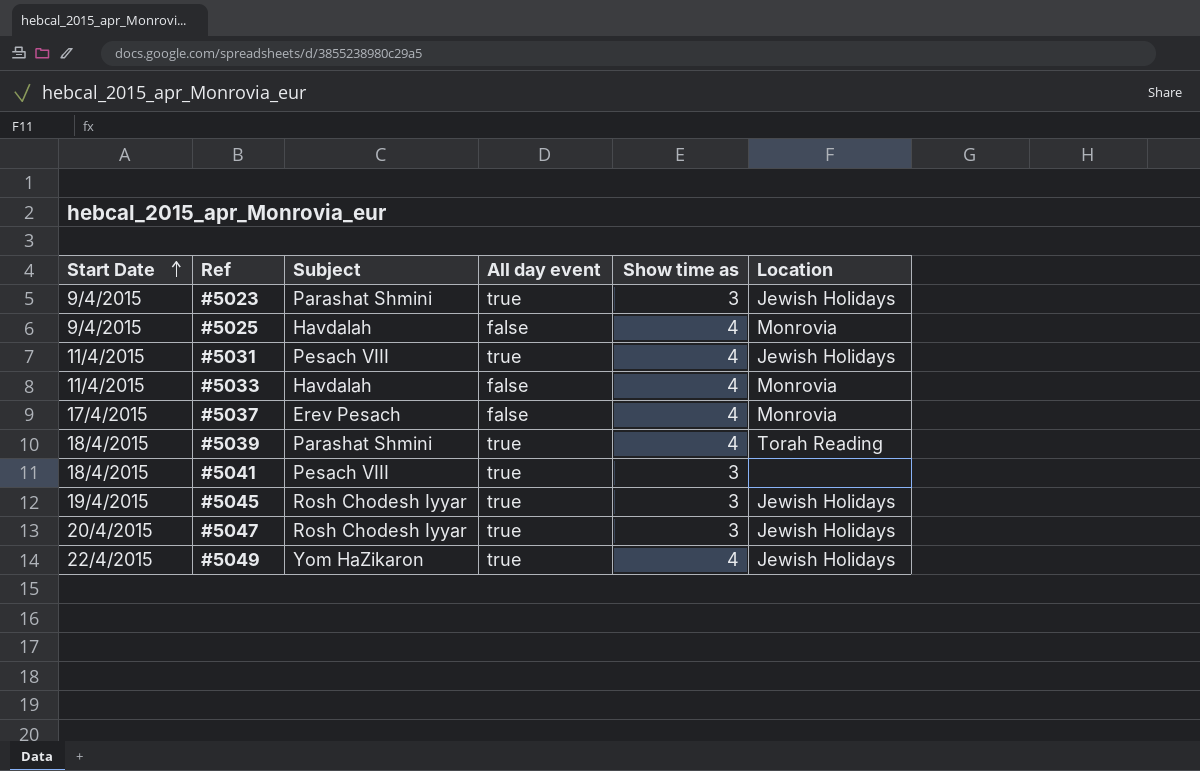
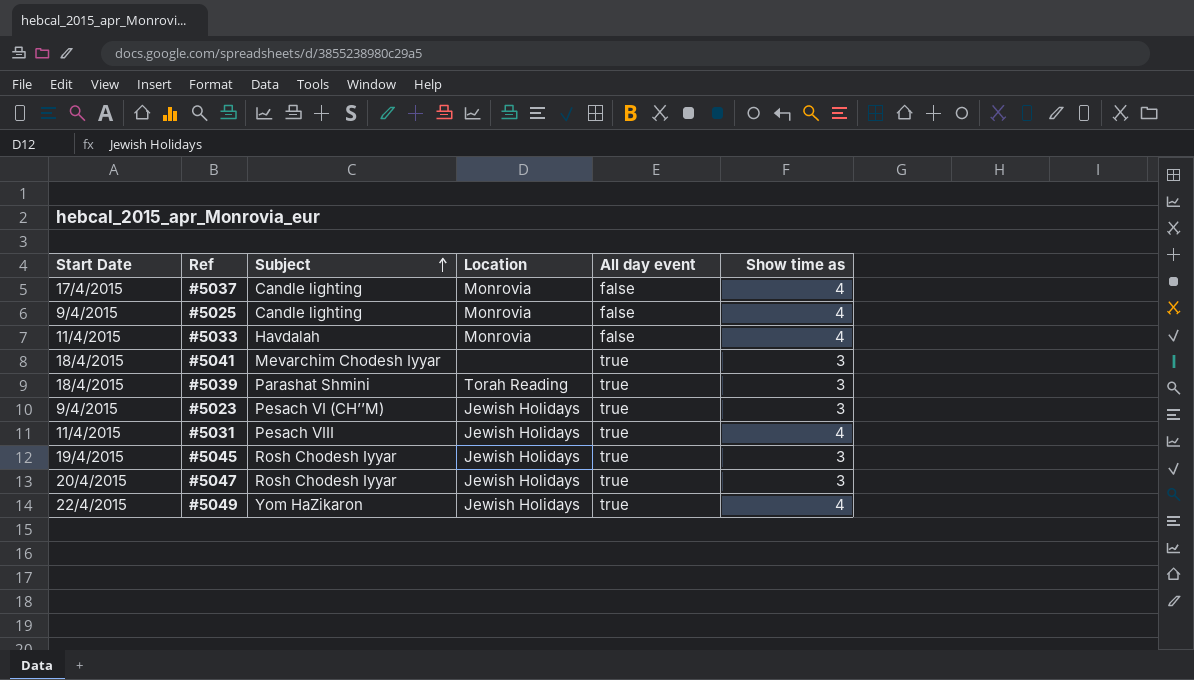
row order: Start Date ascending -> Subject ascending
column Location | position: 6 -> 4
#5037 | Subject: Erev Pesach -> Candle lighting
#5025 | Subject: Havdalah -> Candle lighting
#5041 | Subject: Pesach VIII -> Mevarchim Chodesh Iyyar
#5039 | Show time as: 4 -> 3
#5023 | Subject: Parashat Shmini -> Pesach VI (CH’’M)

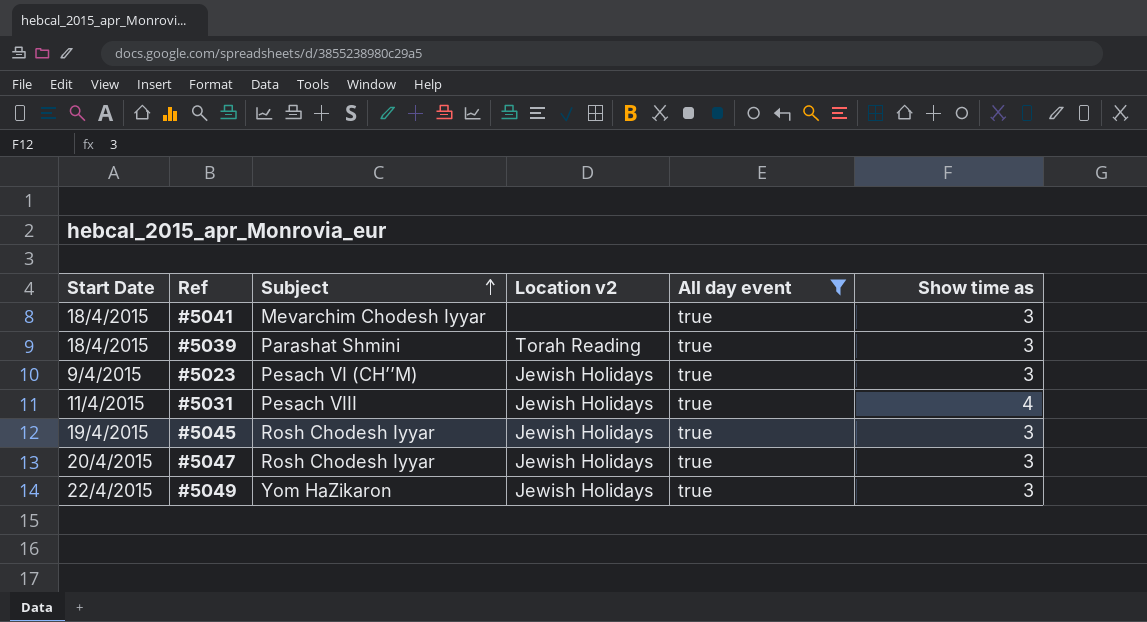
filter: none -> All day event = true
column name: Location -> Location v2
#5049 | Show time as: 4 -> 3

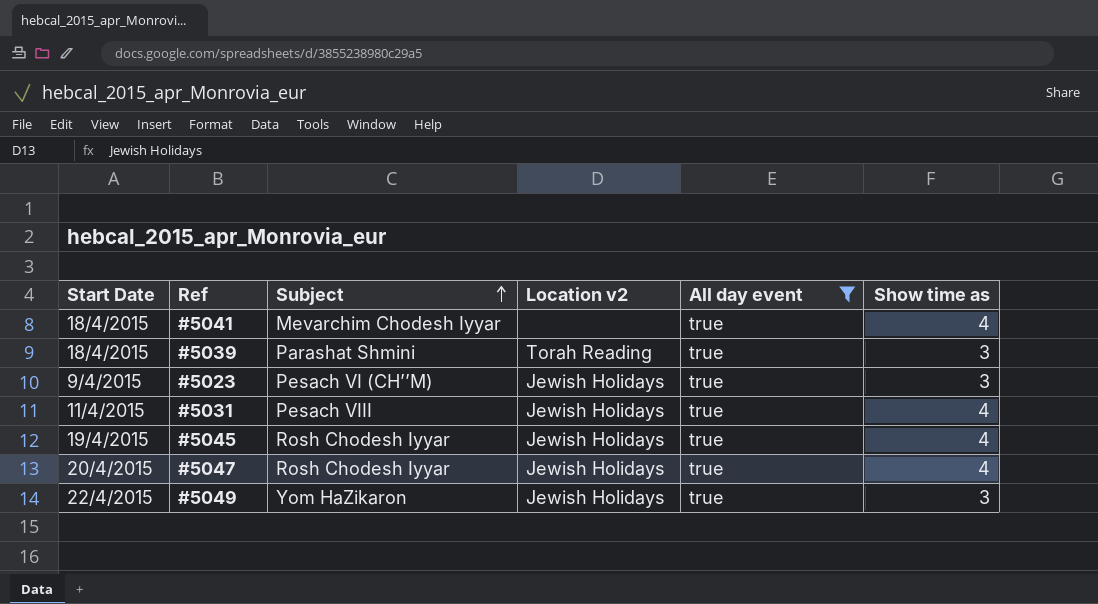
#5041 | Show time as: 3 -> 4
#5045 | Show time as: 3 -> 4
#5047 | Show time as: 3 -> 4

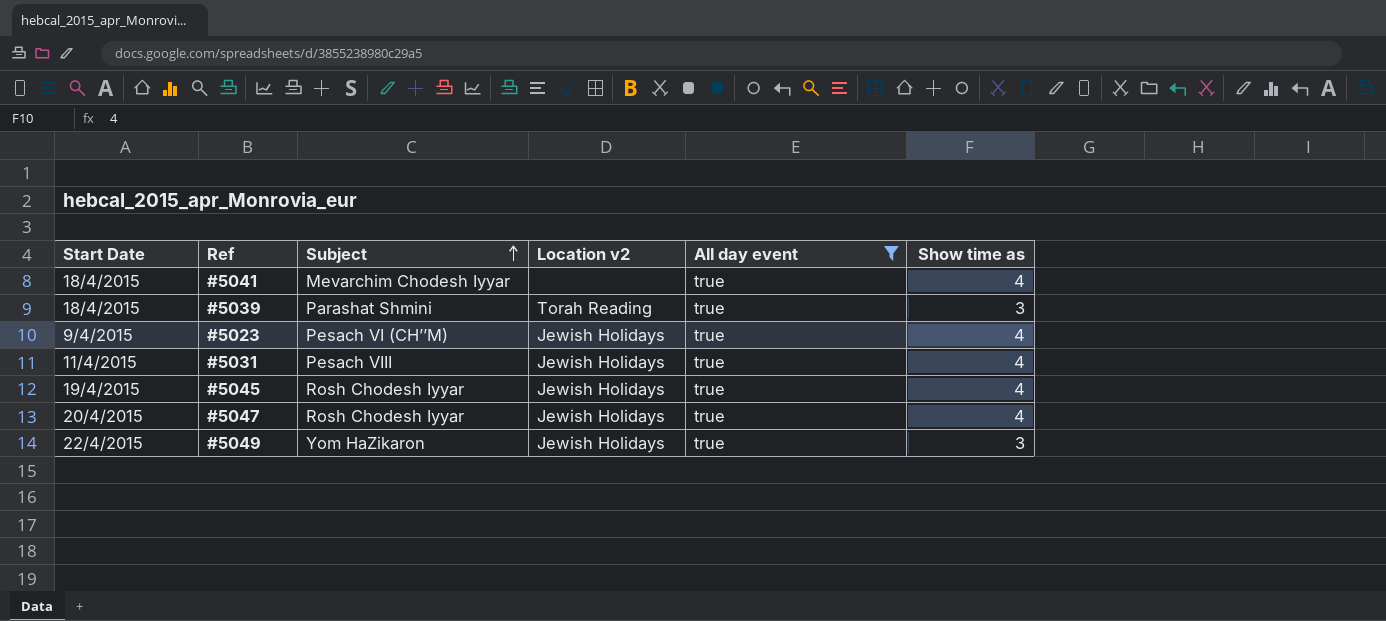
#5023 | Show time as: 3 -> 4

